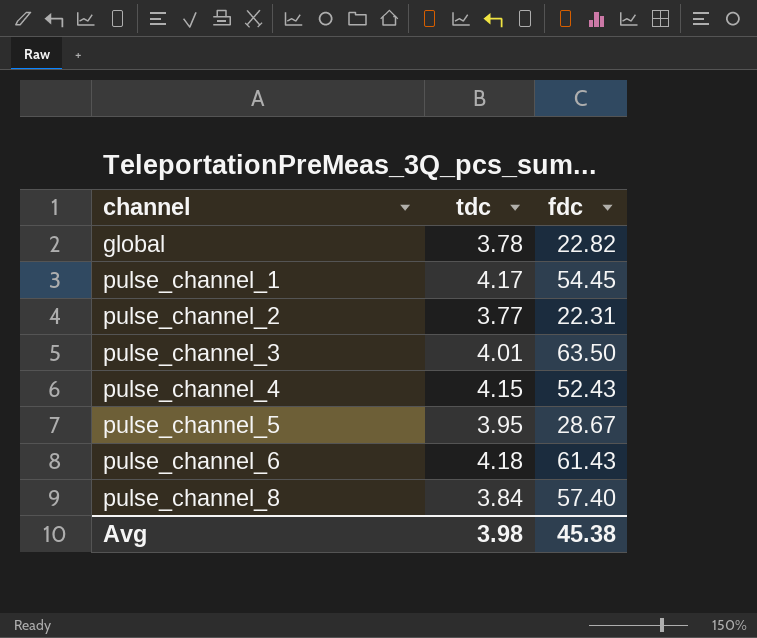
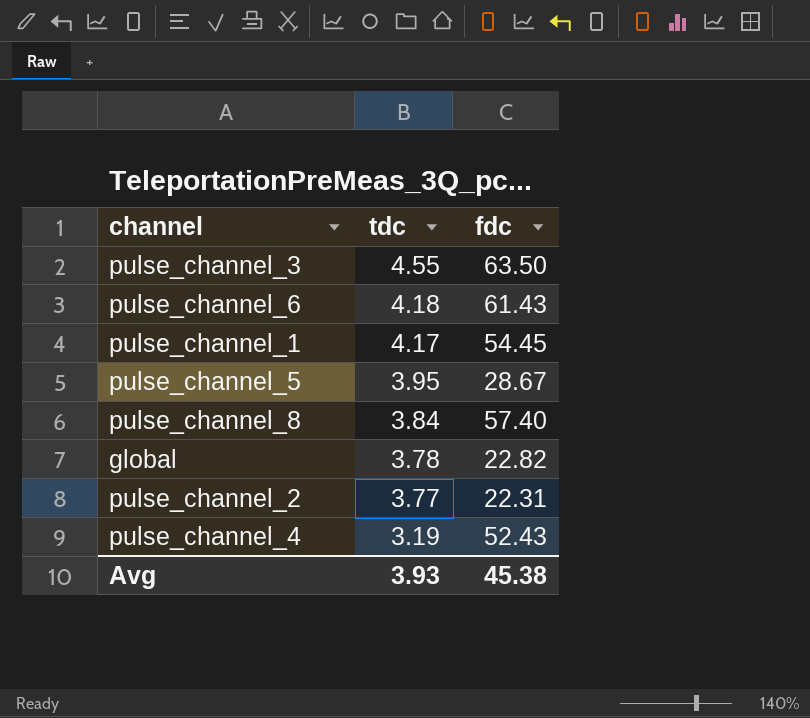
row order: channel ascending -> tdc descending
pulse_channel_3 | tdc: 4.01 -> 4.55
pulse_channel_4 | tdc: 4.15 -> 3.19
Avg | tdc: 3.98 -> 3.93

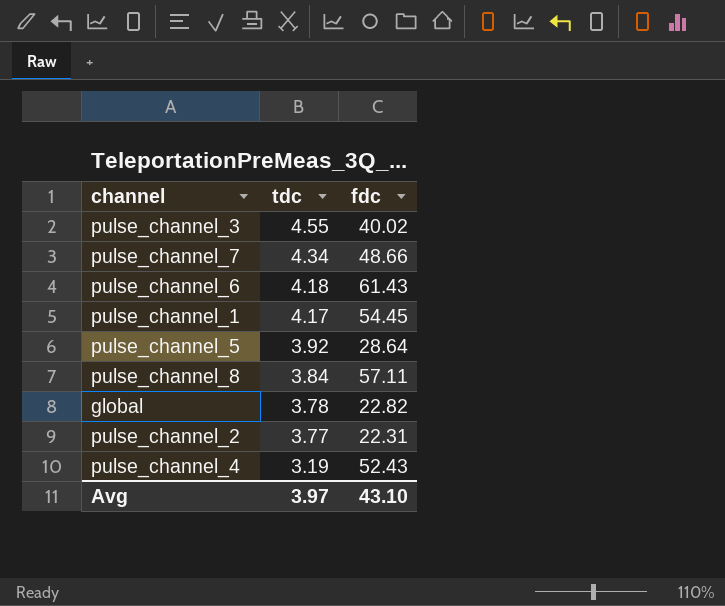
pulse_channel_3 | fdc: 63.50 -> 40.02
row pulse_channel_7: none -> 4.34 | 48.66
pulse_channel_5 | tdc: 3.95 -> 3.92
pulse_channel_5 | fdc: 28.67 -> 28.64
pulse_channel_8 | fdc: 57.40 -> 57.11
Avg | tdc: 3.93 -> 3.97
Avg | fdc: 45.38 -> 43.10

